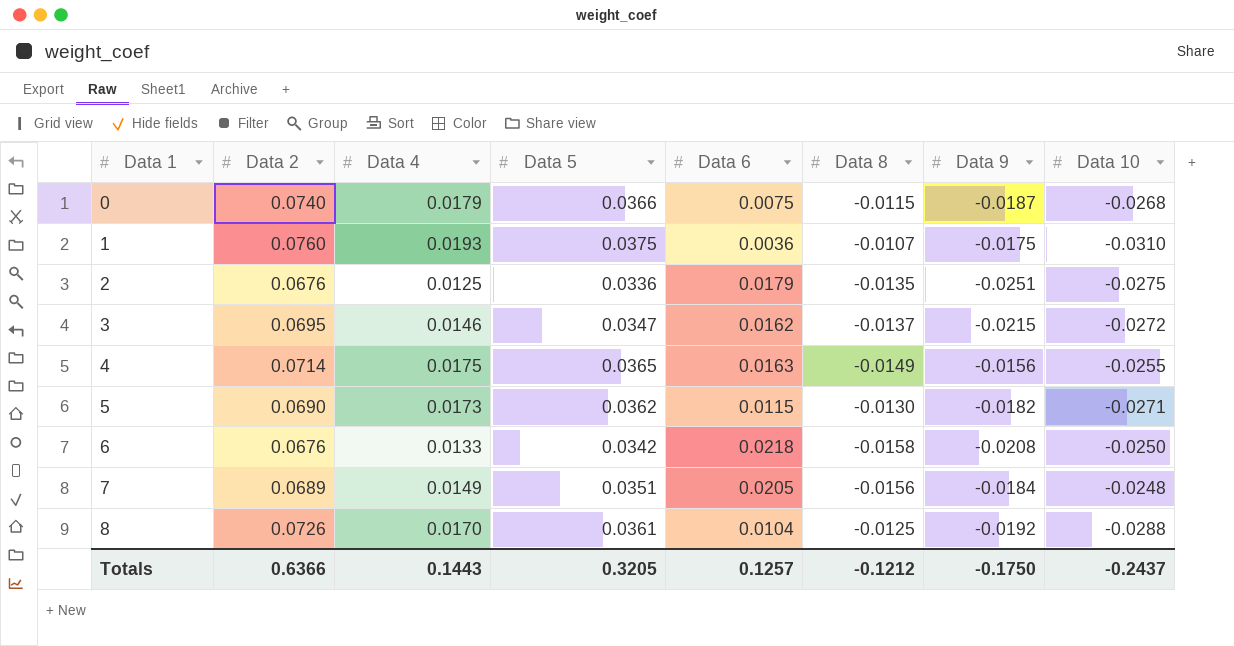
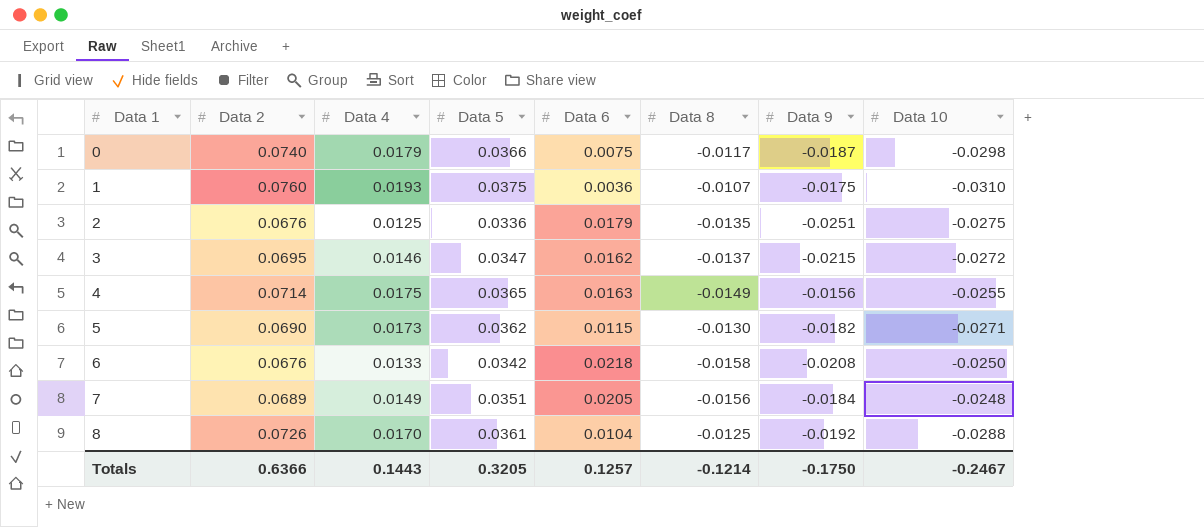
0 | Data 8: -0.0115 -> -0.0117
0 | Data 10: -0.0268 -> -0.0298
Totals | Data 8: -0.1212 -> -0.1214
Totals | Data 10: -0.2437 -> -0.2467

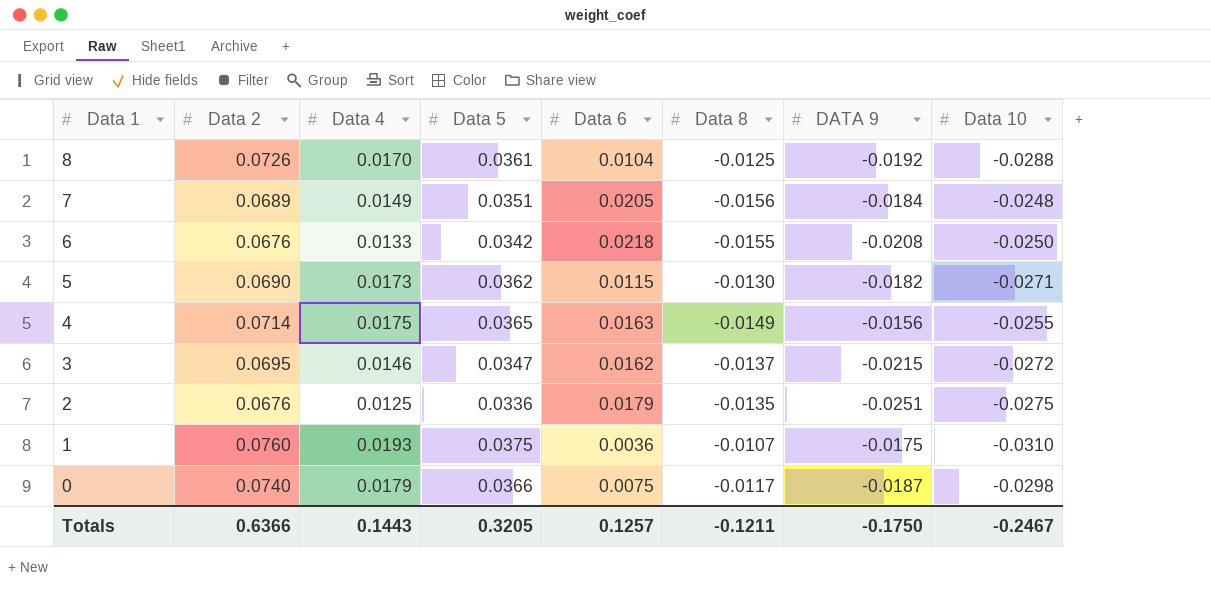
row order: Data 1 ascending -> Data 1 descending
column name: Data 9 -> DATA 9
6 | Data 8: -0.0158 -> -0.0155
Totals | Data 8: -0.1214 -> -0.1211

